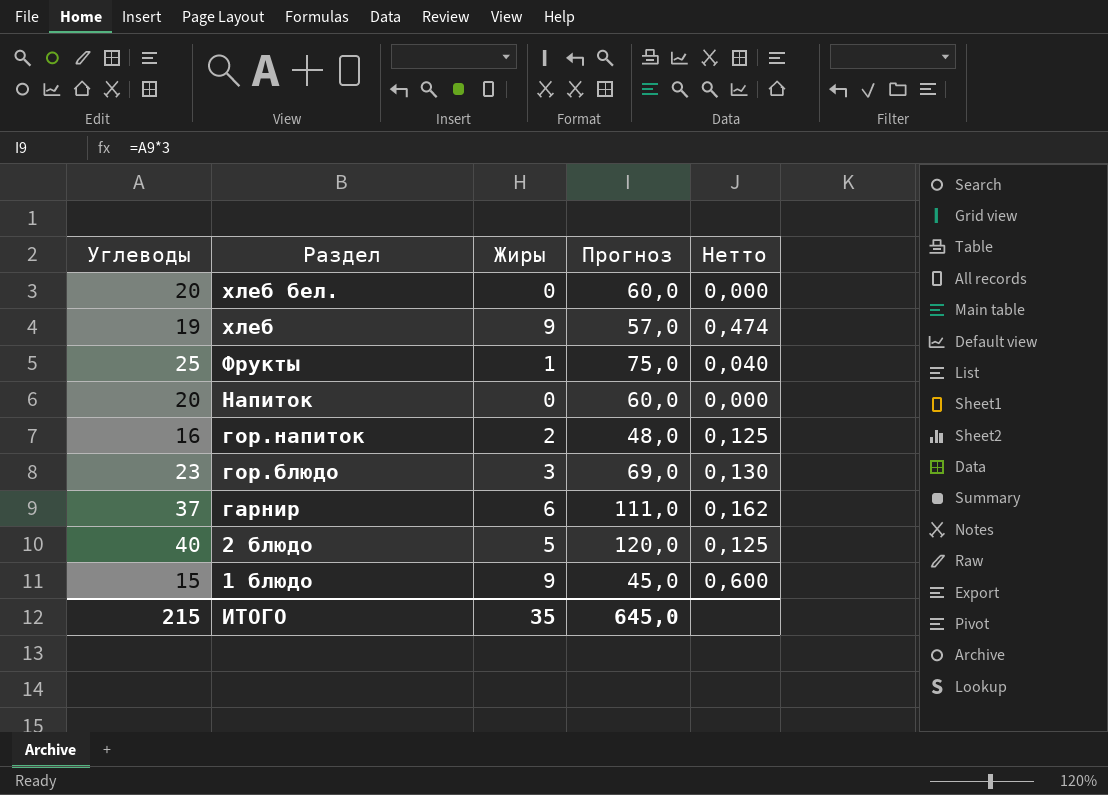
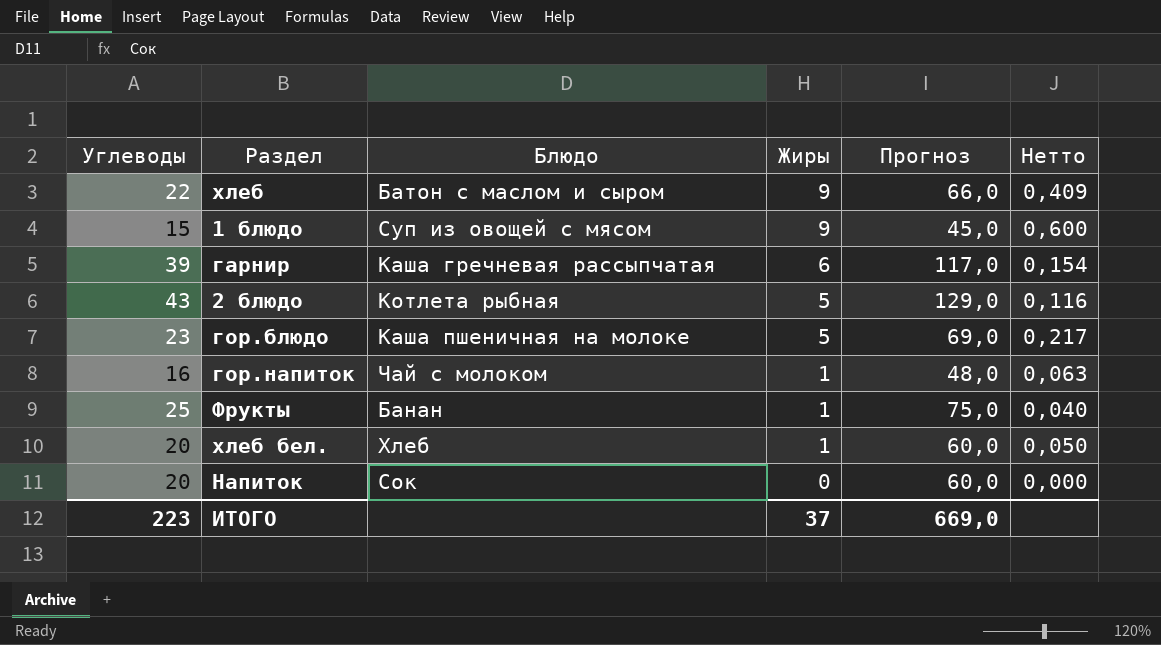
row order: Раздел descending -> Жиры descending
column Блюдо | position: none -> 3
хлеб | Углеводы: 19 -> 22
хлеб | Прогноз: 57,0 -> 66,0
хлеб | Нетто: 0,474 -> 0,409
гарнир | Углеводы: 37 -> 39
гарнир | Прогноз: 111,0 -> 117,0
гарнир | Нетто: 0,162 -> 0,154
2 блюдо | Углеводы: 40 -> 43
2 блюдо | Прогноз: 120,0 -> 129,0
2 блюдо | Нетто: 0,125 -> 0,116
гор.блюдо | Жиры: 3 -> 5
гор.блюдо | Нетто: 0,130 -> 0,217
гор.напиток | Жиры: 2 -> 1
гор.напиток | Нетто: 0,125 -> 0,063
хлеб бел. | Жиры: 0 -> 1
хлеб бел. | Нетто: 0,000 -> 0,050
ИТОГО | Углеводы: 215 -> 223
ИТОГО | Жиры: 35 -> 37
ИТОГО | Прогноз: 645,0 -> 669,0

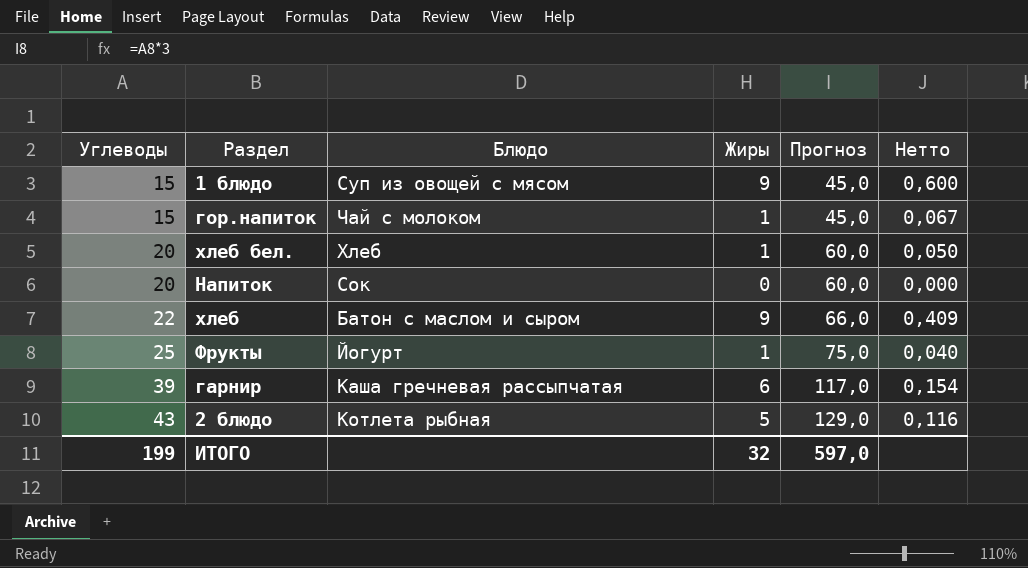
row order: Жиры descending -> Углеводы ascending
row гор.блюдо: 23 | Каша пшеничная на молоке | 5 | 69,0 | 0,217 -> none
гор.напиток | Углеводы: 16 -> 15
гор.напиток | Прогноз: 48,0 -> 45,0
гор.напиток | Нетто: 0,063 -> 0,067
Фрукты | Блюдо: Банан -> Йогурт
ИТОГО | Углеводы: 223 -> 199
ИТОГО | Жиры: 37 -> 32
ИТОГО | Прогноз: 669,0 -> 597,0

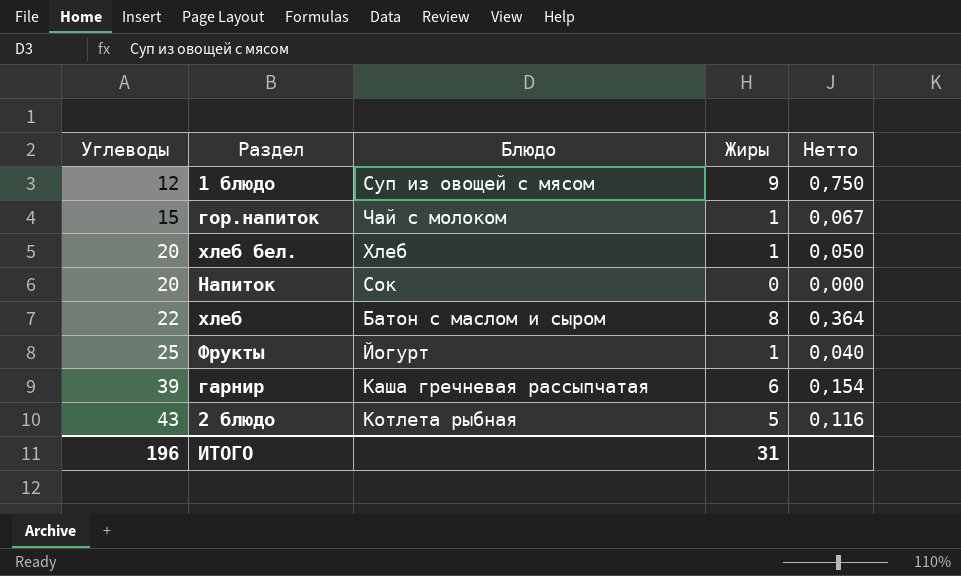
column Прогноз | formula: [Углеводы] * 3 -> none
1 блюдо | Углеводы: 15 -> 12
1 блюдо | Нетто: 0,600 -> 0,750
хлеб | Жиры: 9 -> 8
хлеб | Нетто: 0,409 -> 0,364
ИТОГО | Углеводы: 199 -> 196
ИТОГО | Жиры: 32 -> 31

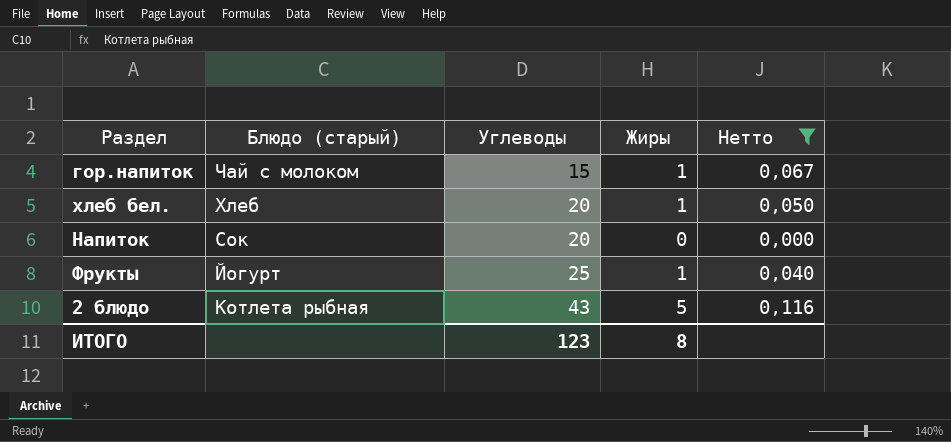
filter: none -> Нетто <= 0,116
column name: Блюдо -> Блюдо (старый)
column Углеводы | position: 1 -> 3
ИТОГО | Углеводы: 196 -> 123
ИТОГО | Жиры: 31 -> 8

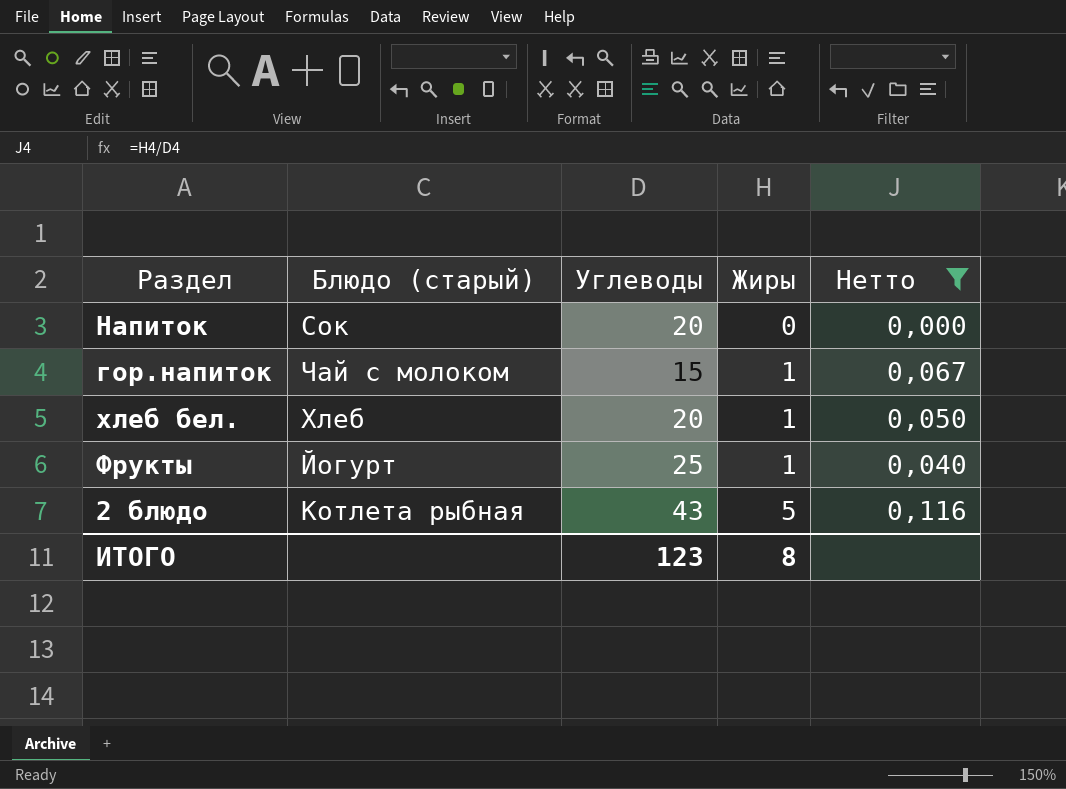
row order: Углеводы ascending -> Жиры ascending

